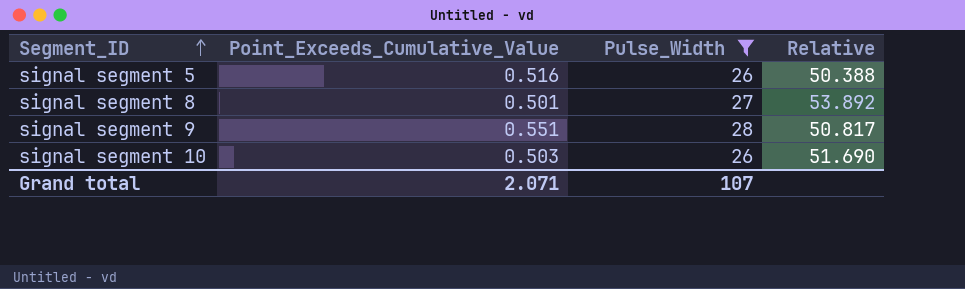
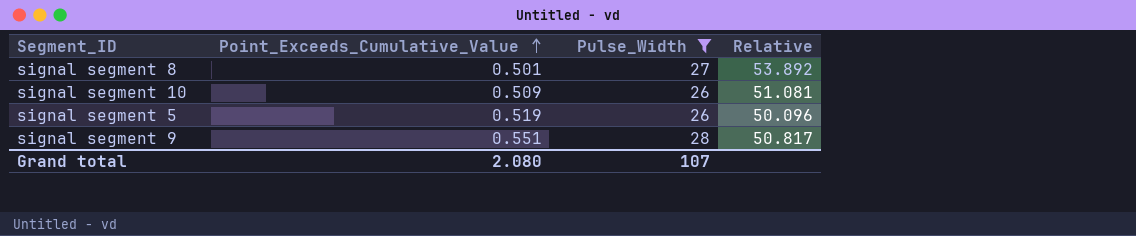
row order: Segment_ID ascending -> Point_Exceeds_Cumulative_Value ascending
signal segment 10 | Point_Exceeds_Cumulative_Value: 0.503 -> 0.509
signal segment 10 | Relative: 51.690 -> 51.081
signal segment 5 | Point_Exceeds_Cumulative_Value: 0.516 -> 0.519
signal segment 5 | Relative: 50.388 -> 50.096
Grand total | Point_Exceeds_Cumulative_Value: 2.071 -> 2.080

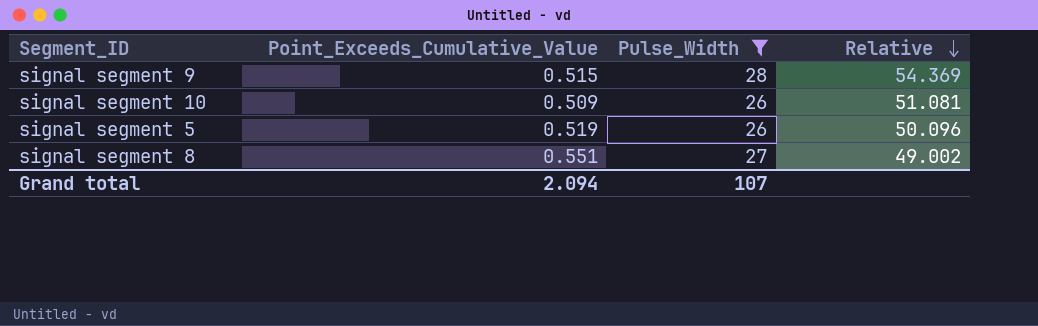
row order: Point_Exceeds_Cumulative_Value ascending -> Relative descending
signal segment 9 | Point_Exceeds_Cumulative_Value: 0.551 -> 0.515
signal segment 9 | Relative: 50.817 -> 54.369
signal segment 8 | Point_Exceeds_Cumulative_Value: 0.501 -> 0.551
signal segment 8 | Relative: 53.892 -> 49.002
Grand total | Point_Exceeds_Cumulative_Value: 2.080 -> 2.094

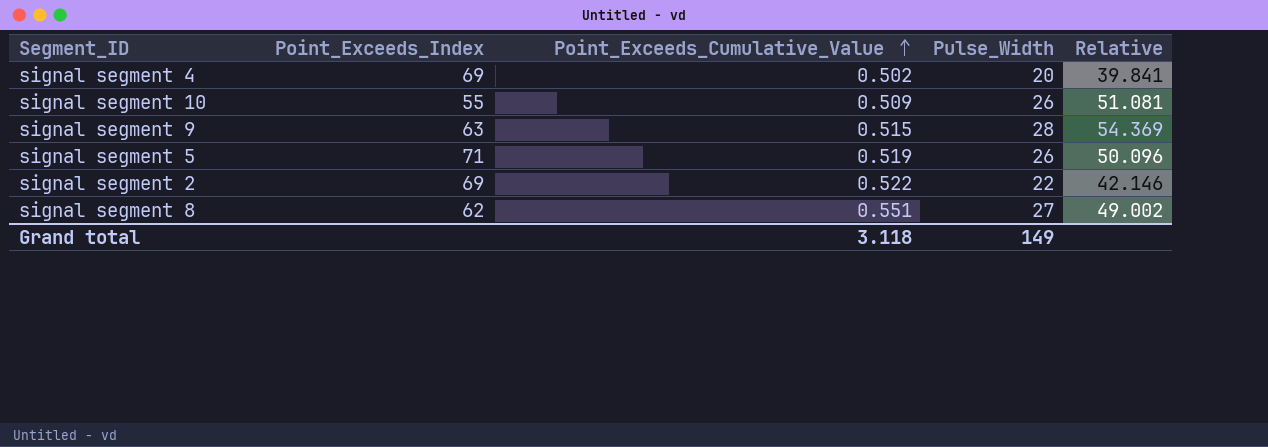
filter: Pulse_Width >= 26 -> none
row order: Relative descending -> Point_Exceeds_Cumulative_Value ascending
column Point_Exceeds_Index | position: none -> 2
Grand total | Point_Exceeds_Cumulative_Value: 2.094 -> 3.118
Grand total | Pulse_Width: 107 -> 149

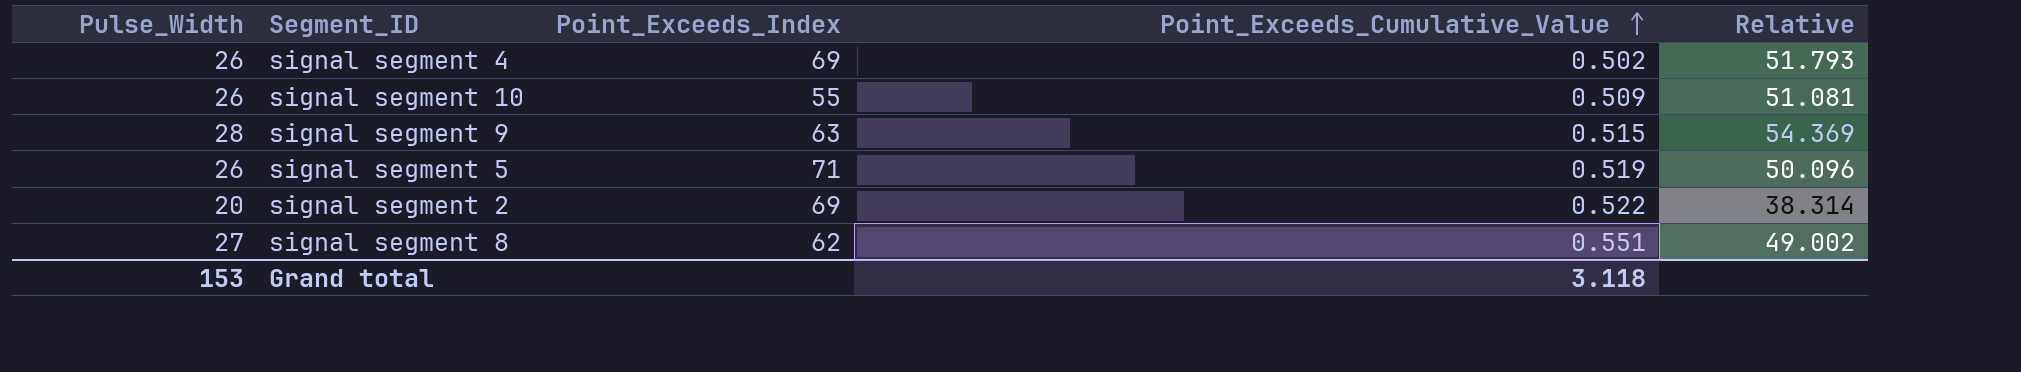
column Pulse_Width | position: 4 -> 1
signal segment 4 | Pulse_Width: 20 -> 26
signal segment 4 | Relative: 39.841 -> 51.793
signal segment 2 | Pulse_Width: 22 -> 20
signal segment 2 | Relative: 42.146 -> 38.314
Grand total | Pulse_Width: 149 -> 153

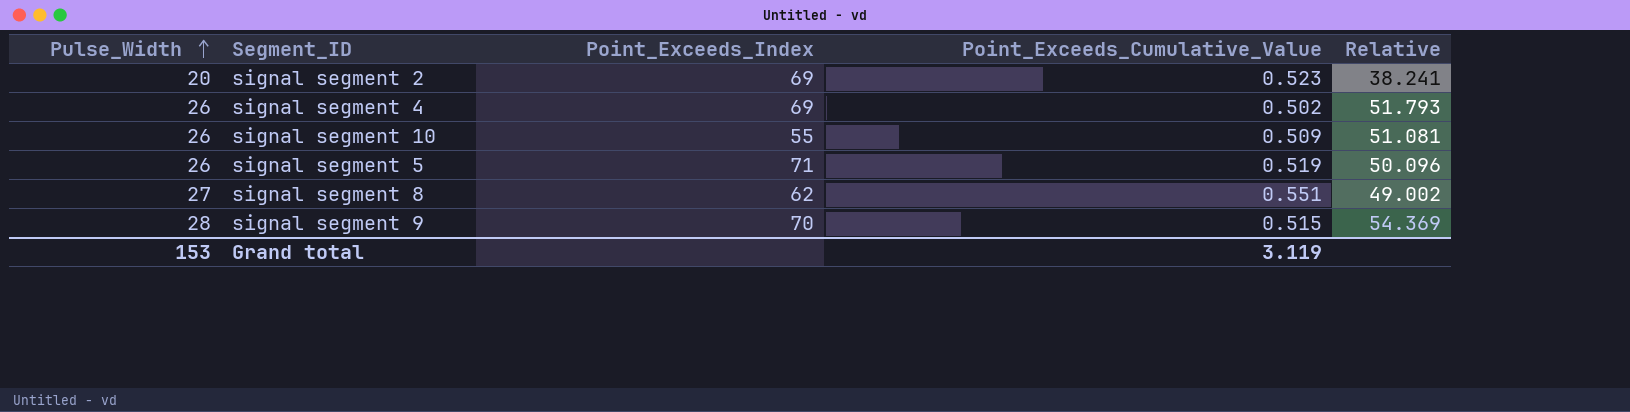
row order: Point_Exceeds_Cumulative_Value ascending -> Pulse_Width ascending
signal segment 2 | Point_Exceeds_Cumulative_Value: 0.522 -> 0.523
signal segment 2 | Relative: 38.314 -> 38.241
signal segment 9 | Point_Exceeds_Index: 63 -> 70
Grand total | Point_Exceeds_Cumulative_Value: 3.118 -> 3.119

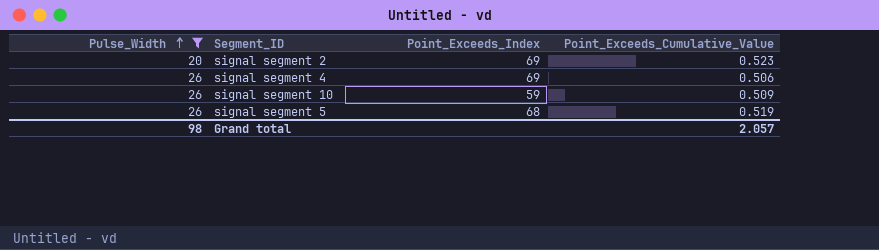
filter: none -> Pulse_Width <= 26
column Relative | formula: [Pulse_Width] / [Point_Exceeds_Cumulative_Value] -> none
signal segment 4 | Point_Exceeds_Cumulative_Value: 0.502 -> 0.506
signal segment 10 | Point_Exceeds_Index: 55 -> 59
signal segment 5 | Point_Exceeds_Index: 71 -> 68
Grand total | Pulse_Width: 153 -> 98
Grand total | Point_Exceeds_Cumulative_Value: 3.119 -> 2.057

